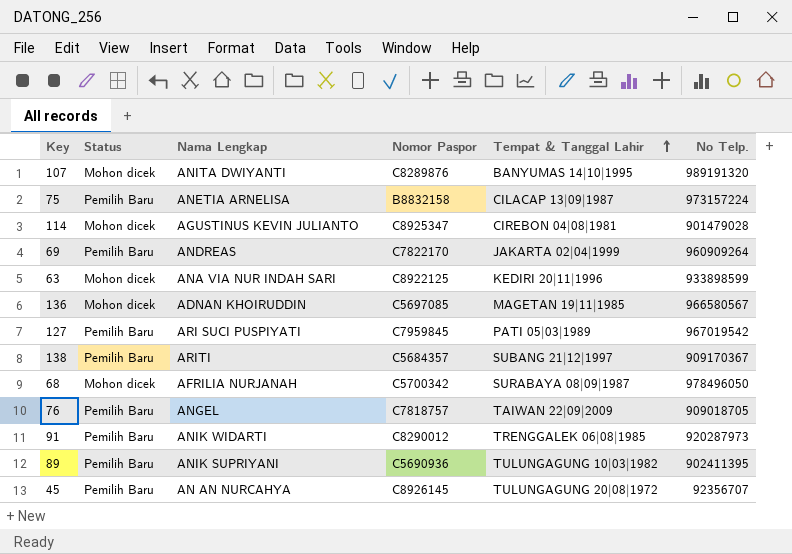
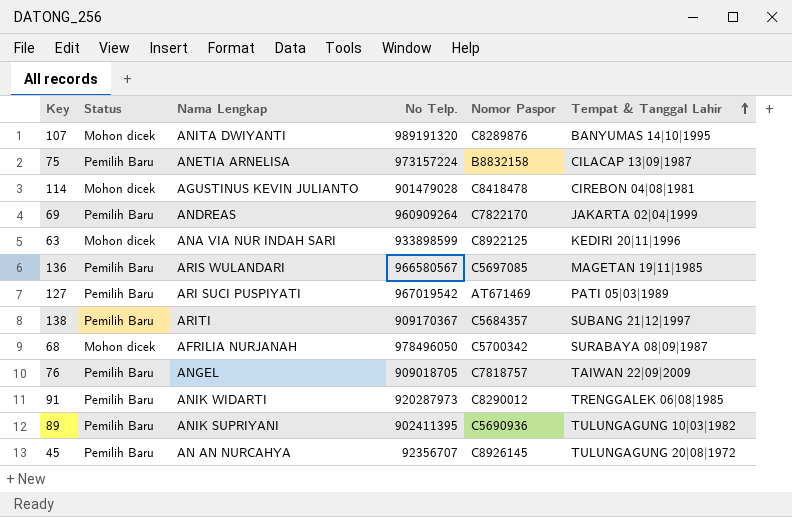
column No Telp. | position: 6 -> 4
114 | Nomor Paspor: C8925347 -> C8418478
136 | Status: Mohon dicek -> Pemilih Baru
136 | Nama Lengkap: ADNAN KHOIRUDDIN -> ARIS WULANDARI
127 | Nomor Paspor: C7959845 -> AT671469

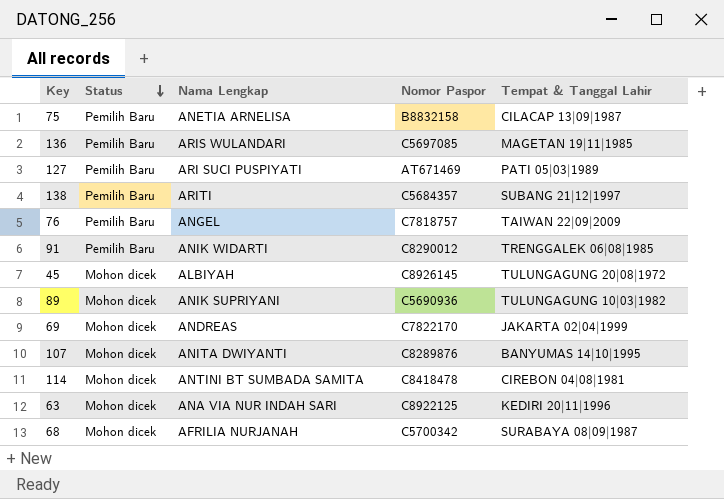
row order: Tempat & Tanggal Lahir ascending -> Status descending
column No Telp. | position: 4 -> none
45 | Status: Pemilih Baru -> Mohon dicek
45 | Nama Lengkap: AN AN NURCAHYA -> ALBIYAH
89 | Status: Pemilih Baru -> Mohon dicek
69 | Status: Pemilih Baru -> Mohon dicek
114 | Nama Lengkap: AGUSTINUS KEVIN JULIANTO -> ANTINI BT SUMBADA SAMITA

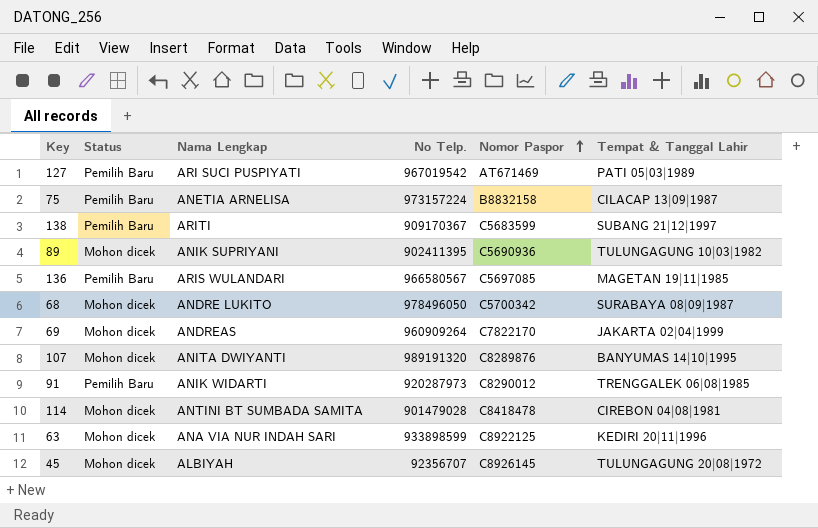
row order: Status descending -> Nomor Paspor ascending
column No Telp. | position: none -> 4
row 76: Pemilih Baru | ANGEL | C7818757 | TAIWAN 22|09|2009 -> none
138 | Nomor Paspor: C5684357 -> C5683599
68 | Nama Lengkap: AFRILIA NURJANAH -> ANDRE LUKITO

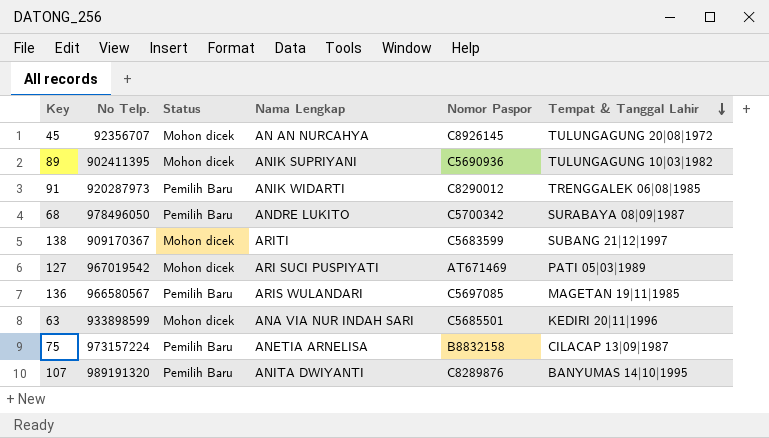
row order: Nomor Paspor ascending -> Tempat & Tanggal Lahir descending
column No Telp. | position: 4 -> 2
row 69: Mohon dicek | ANDREAS | 960909264 | C7822170 | JAKARTA 02|04|1999 -> none
row 114: Mohon dicek | ANTINI BT SUMBADA SAMITA | 901479028 | C8418478 | CIREBON 04|08|1981 -> none
45 | Nama Lengkap: ALBIYAH -> AN AN NURCAHYA
68 | Status: Mohon dicek -> Pemilih Baru
138 | Status: Pemilih Baru -> Mohon dicek
127 | Status: Pemilih Baru -> Mohon dicek
63 | Nomor Paspor: C8922125 -> C5685501
107 | Status: Mohon dicek -> Pemilih Baru

